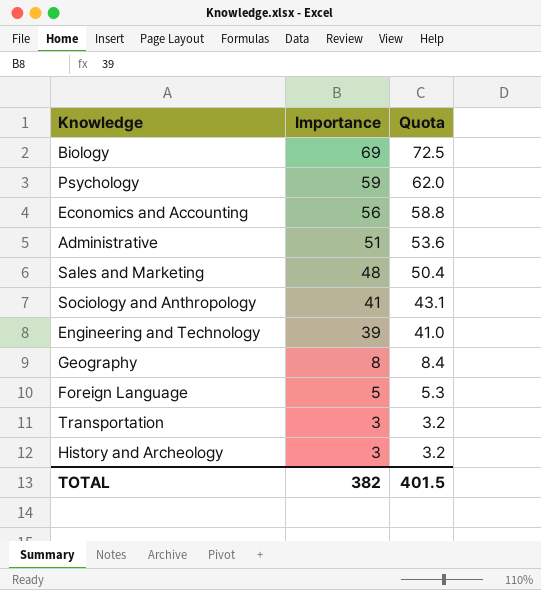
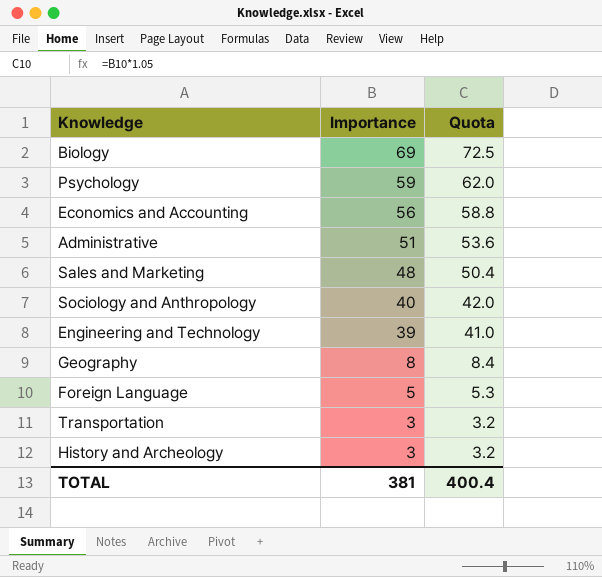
Sociology and Anthropology | Importance: 41 -> 40
Sociology and Anthropology | Quota: 43.1 -> 42.0
TOTAL | Importance: 382 -> 381
TOTAL | Quota: 401.5 -> 400.4

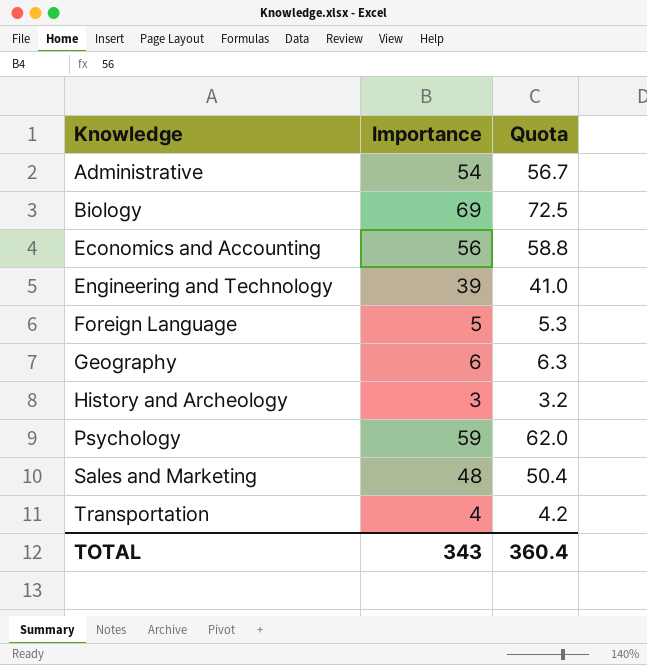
row order: Importance descending -> Knowledge ascending
row Sociology and Anthropology: 40 | 42.0 -> none
Administrative | Importance: 51 -> 54
Administrative | Quota: 53.6 -> 56.7
Geography | Importance: 8 -> 6
Geography | Quota: 8.4 -> 6.3
Transportation | Importance: 3 -> 4
Transportation | Quota: 3.2 -> 4.2
TOTAL | Importance: 381 -> 343
TOTAL | Quota: 400.4 -> 360.4

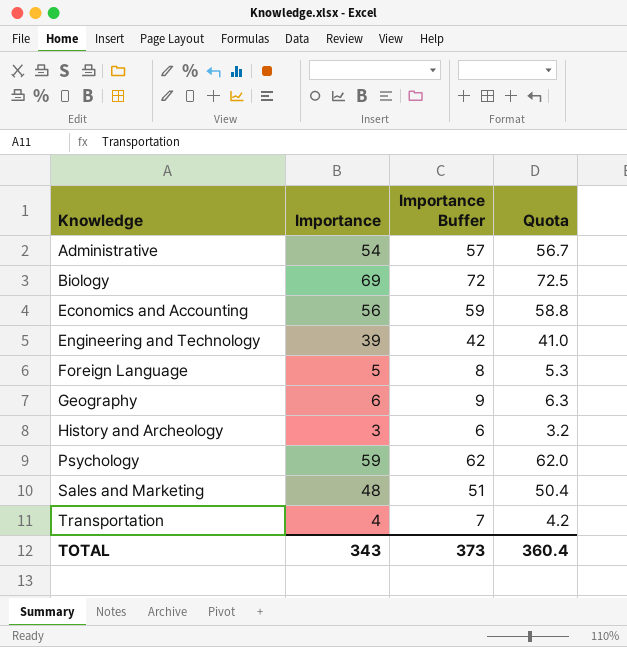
column Importance Buffer | formula: none -> [Importance] + 3

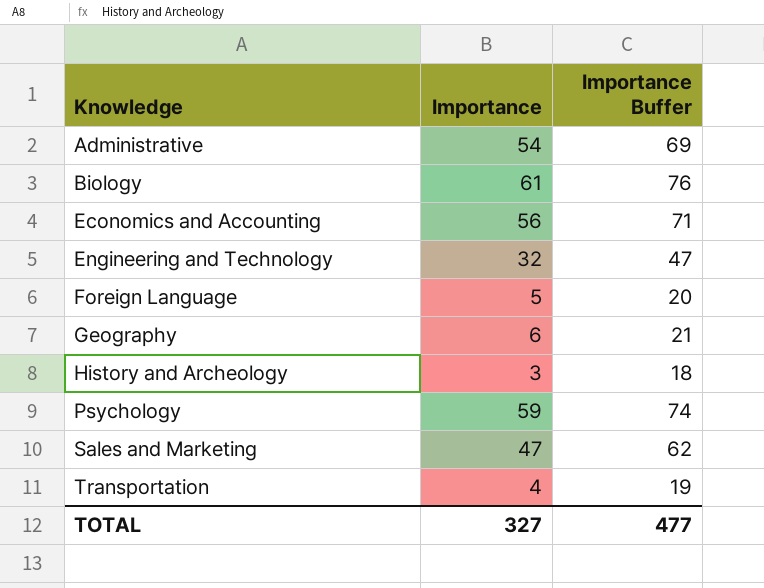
column Quota | formula: [Importance] * 1.05 -> none
column Importance Buffer | formula: [Importance] + 3 -> [Importance] + 15
Biology | Importance: 69 -> 61
Engineering and Technology | Importance: 39 -> 32
Sales and Marketing | Importance: 48 -> 47
TOTAL | Importance: 343 -> 327
TOTAL | Importance Buffer: 373 -> 477

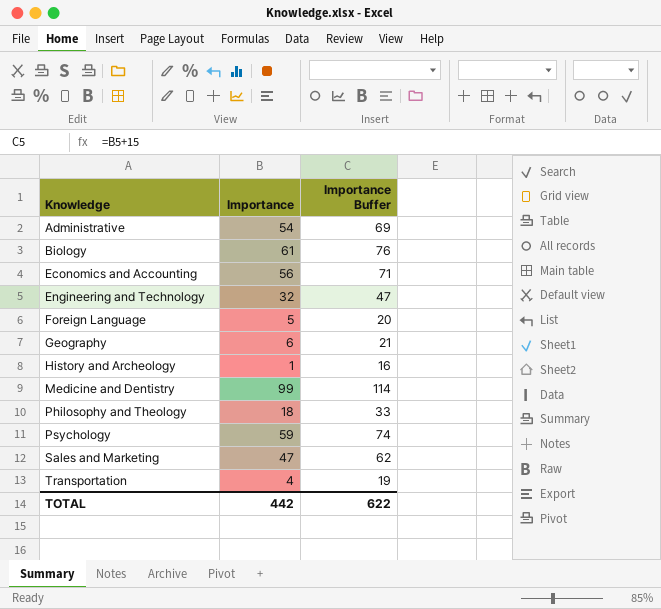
History and Archeology | Importance: 3 -> 1
History and Archeology | Importance Buffer: 18 -> 16
row Medicine and Dentistry: none -> 99 | 114
row Philosophy and Theology: none -> 18 | 33
TOTAL | Importance: 327 -> 442
TOTAL | Importance Buffer: 477 -> 622

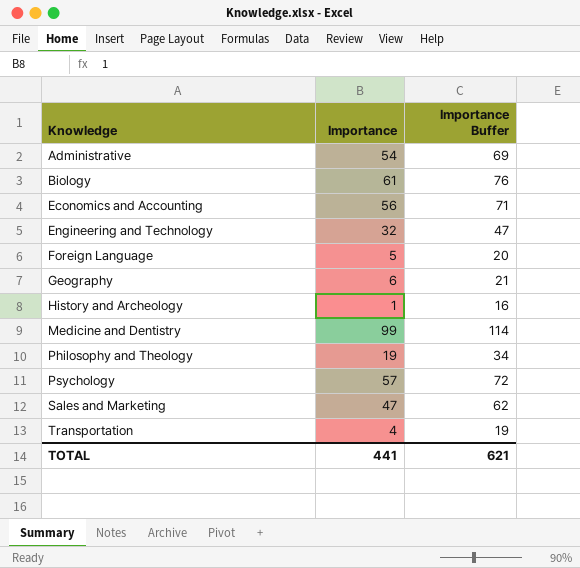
Philosophy and Theology | Importance: 18 -> 19
Philosophy and Theology | Importance Buffer: 33 -> 34
Psychology | Importance: 59 -> 57
Psychology | Importance Buffer: 74 -> 72
TOTAL | Importance: 442 -> 441
TOTAL | Importance Buffer: 622 -> 621

